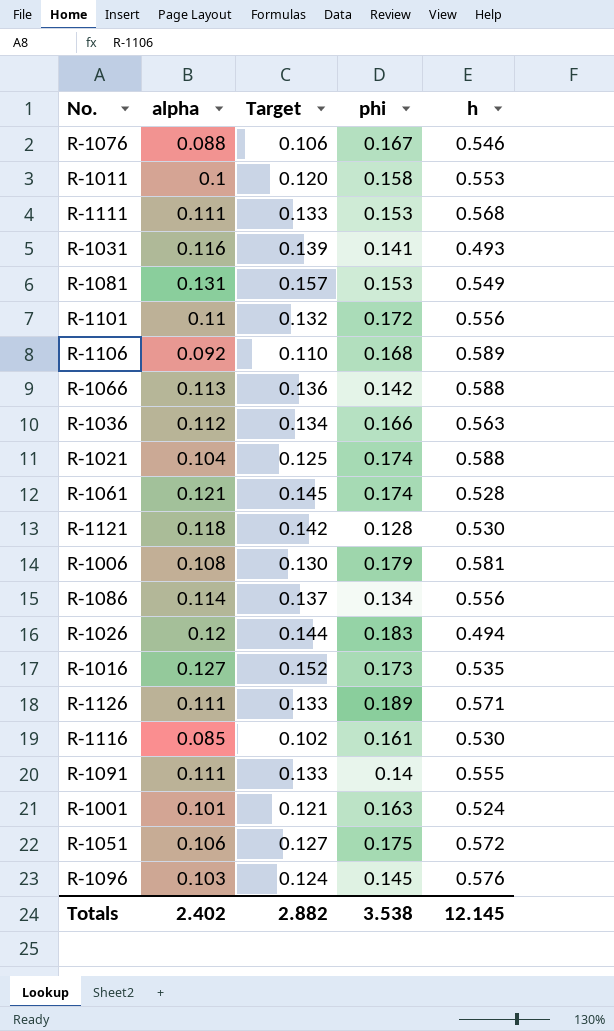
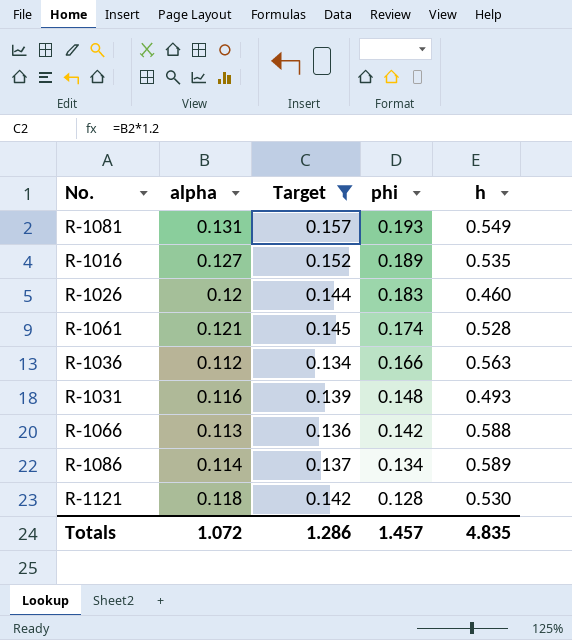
filter: none -> Target >= 0.134
row order: none -> phi descending
R-1081 | phi: 0.153 -> 0.193
R-1016 | phi: 0.173 -> 0.189
R-1026 | h: 0.494 -> 0.460
R-1031 | phi: 0.141 -> 0.148
R-1086 | h: 0.556 -> 0.589
Totals | alpha: 2.402 -> 1.072
Totals | Target: 2.882 -> 1.286
Totals | phi: 3.538 -> 1.457
Totals | h: 12.145 -> 4.835

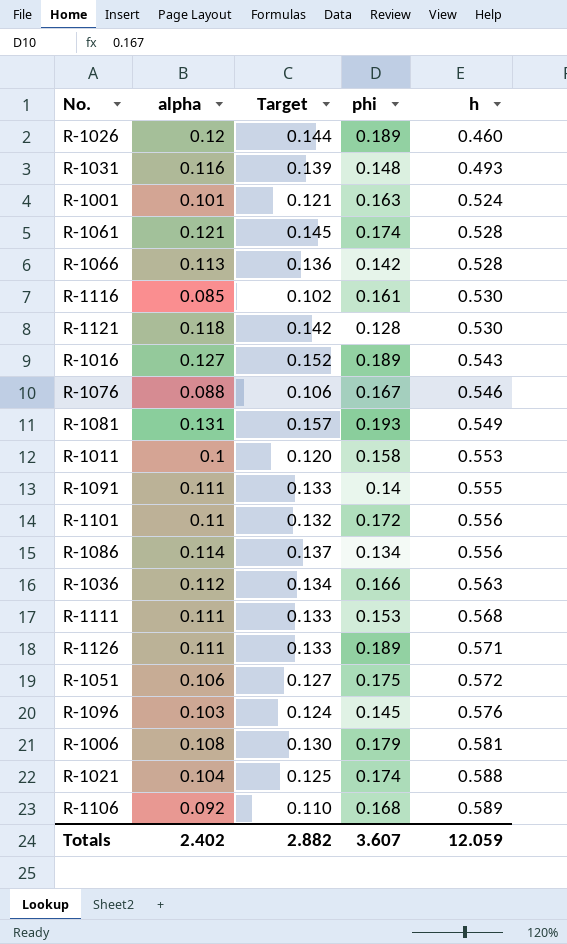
filter: Target >= 0.134 -> none
row order: phi descending -> h ascending
R-1026 | phi: 0.183 -> 0.189
R-1066 | h: 0.588 -> 0.528
R-1016 | h: 0.535 -> 0.543
R-1086 | h: 0.589 -> 0.556
Totals | alpha: 1.072 -> 2.402
Totals | Target: 1.286 -> 2.882
Totals | phi: 1.457 -> 3.607
Totals | h: 4.835 -> 12.059

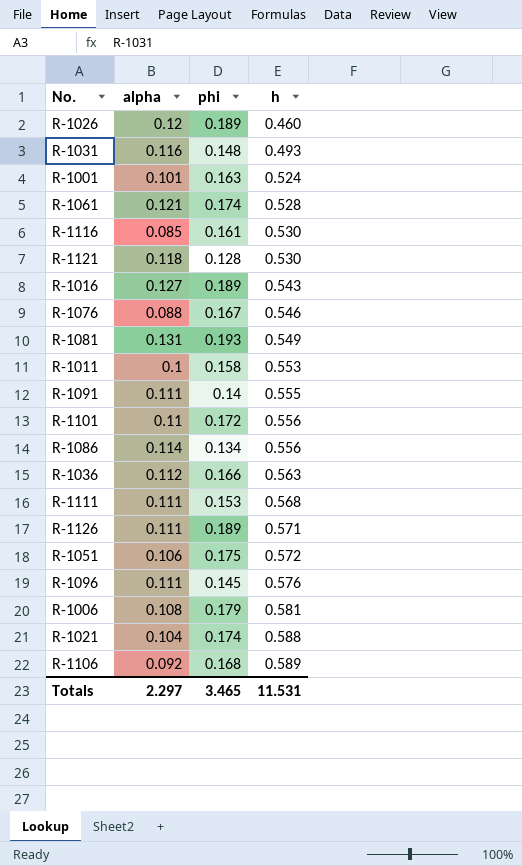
column Target | formula: [alpha] * 1.2 -> none
row R-1066: 0.113 | 0.136 | 0.142 | 0.528 -> none
R-1096 | alpha: 0.103 -> 0.111
Totals | alpha: 2.402 -> 2.297
Totals | phi: 3.607 -> 3.465
Totals | h: 12.059 -> 11.531

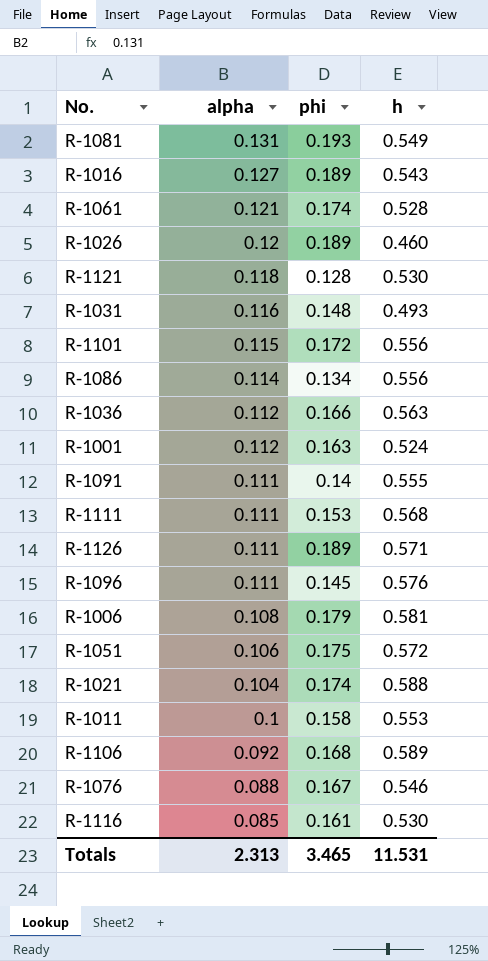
row order: h ascending -> alpha descending
R-1101 | alpha: 0.11 -> 0.115
R-1001 | alpha: 0.101 -> 0.112
Totals | alpha: 2.297 -> 2.313

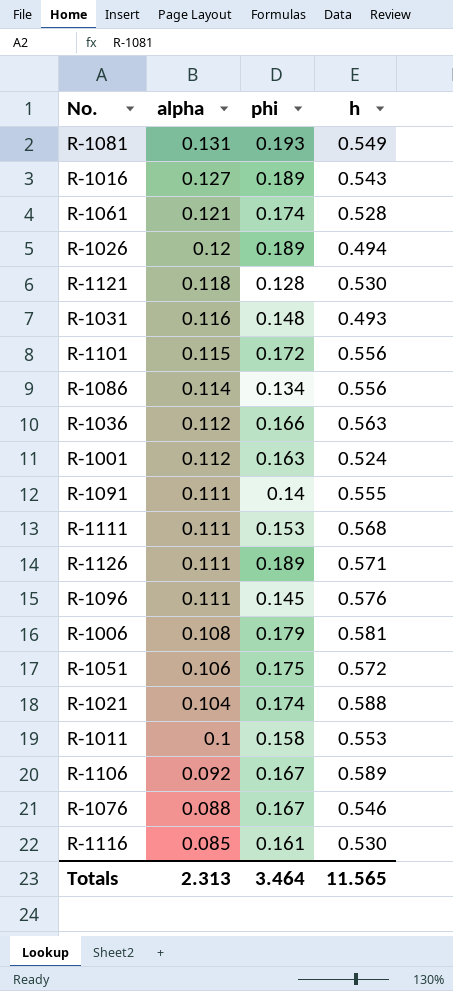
R-1026 | h: 0.460 -> 0.494
R-1106 | phi: 0.168 -> 0.167
Totals | phi: 3.465 -> 3.464
Totals | h: 11.531 -> 11.565

